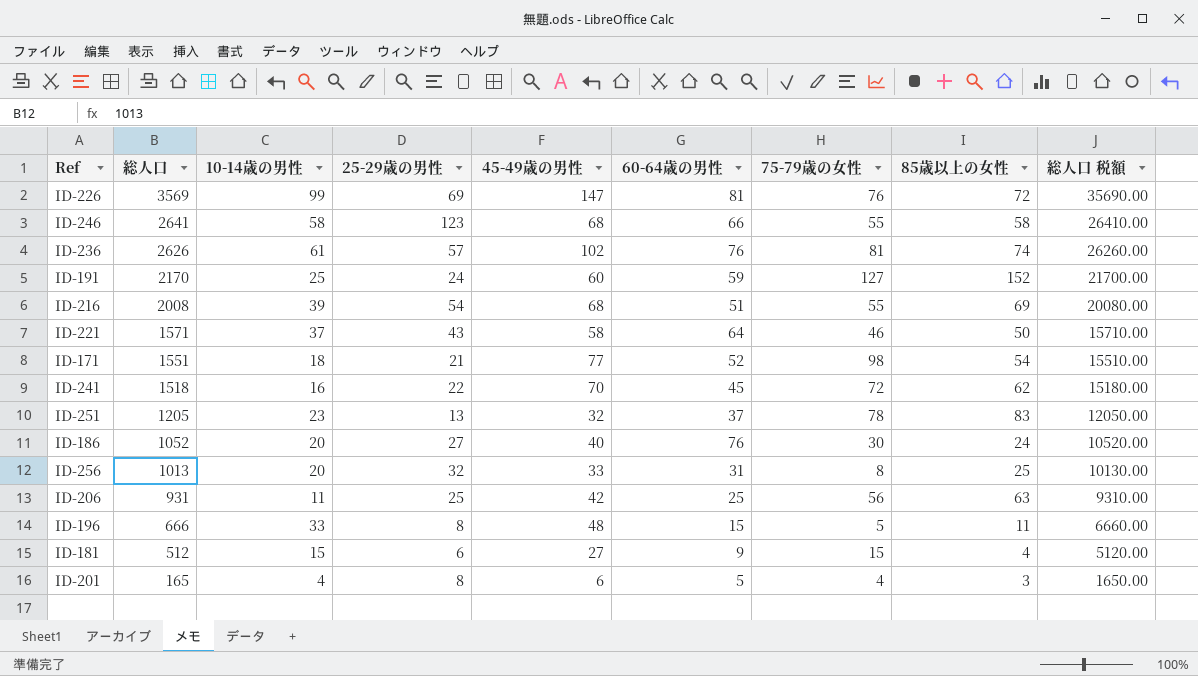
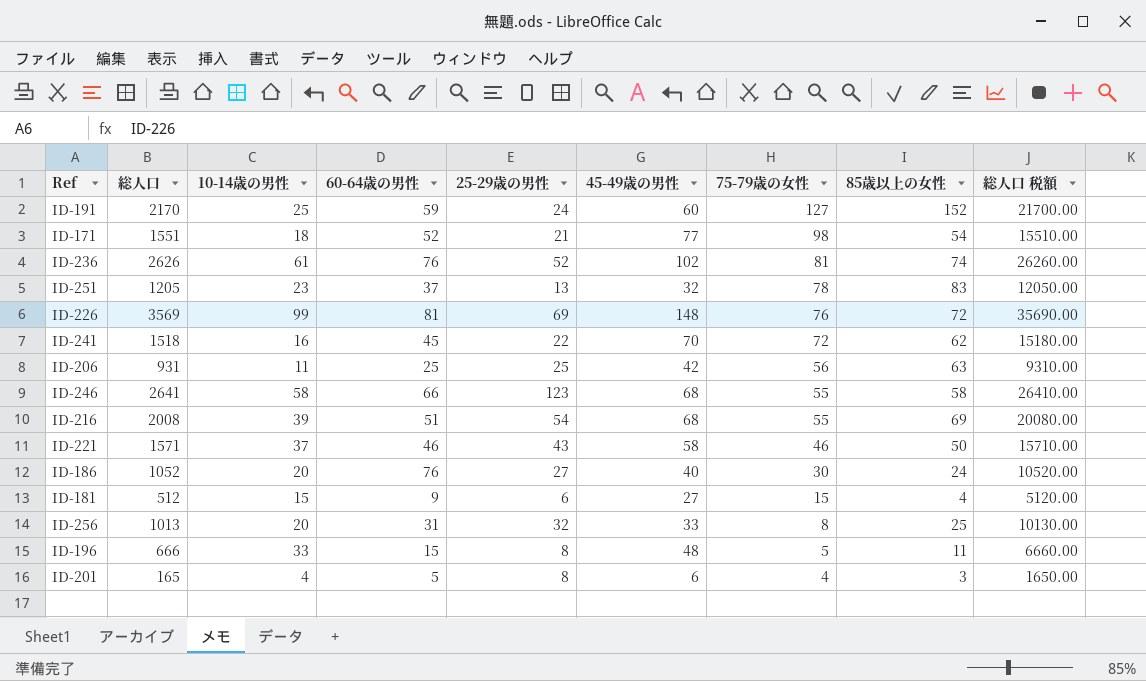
row order: 総人口 descending -> 75-79歳の女性 descending
column 60-64歳の男性 | position: 6 -> 4
ID-236 | 25-29歳の男性: 57 -> 52
ID-226 | 45-49歳の男性: 147 -> 148
ID-221 | 60-64歳の男性: 64 -> 46

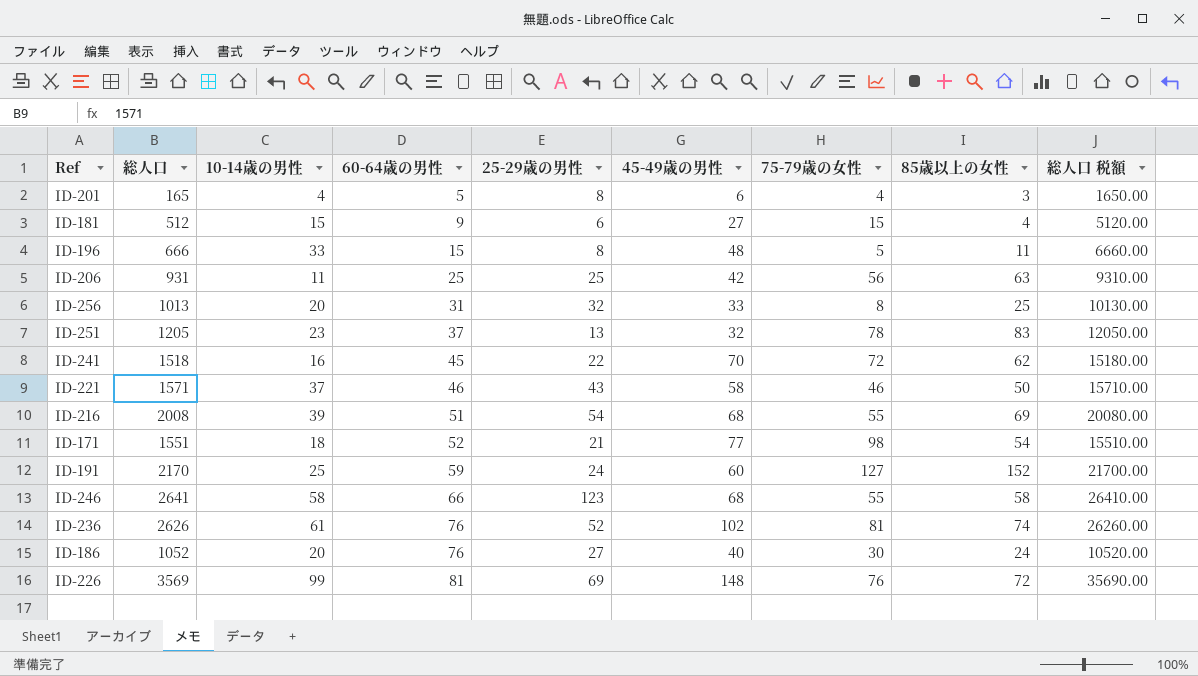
row order: 75-79歳の女性 descending -> 60-64歳の男性 ascending

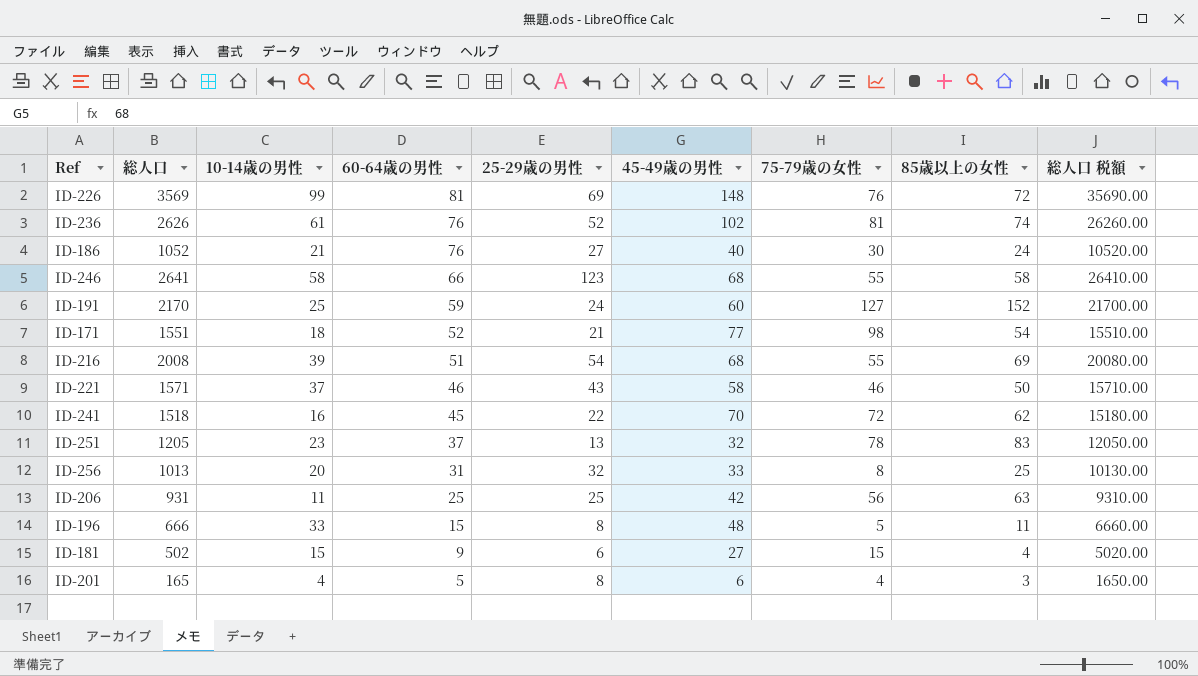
row order: 60-64歳の男性 ascending -> 60-64歳の男性 descending
ID-186 | 10-14歳の男性: 20 -> 21
ID-181 | 総人口: 512 -> 502
ID-181 | 総人口 税額: 5120.00 -> 5020.00

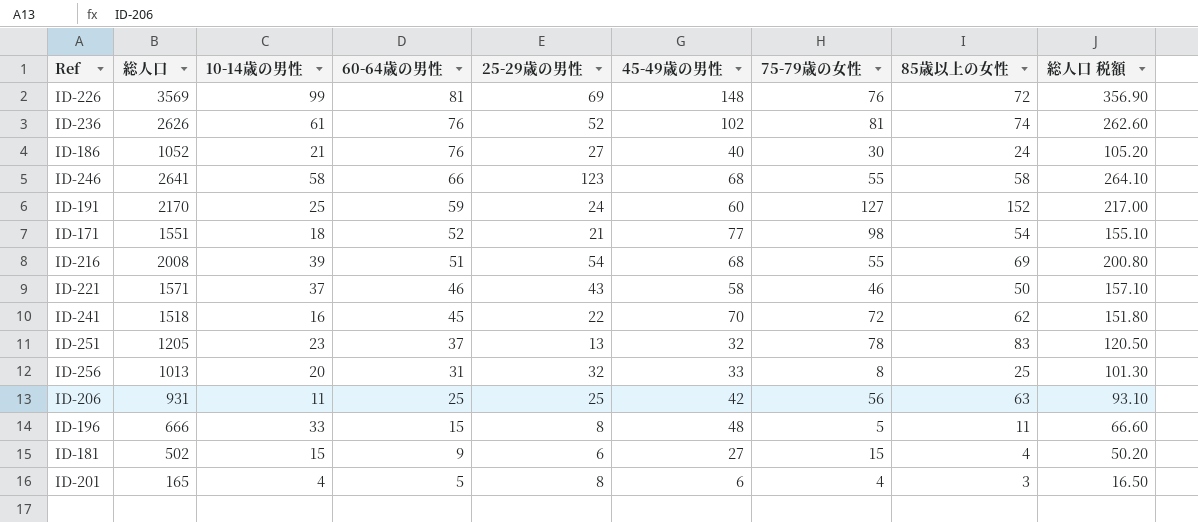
column 総人口 税額 | formula: [総人口] * 10 -> [総人口] * 0.1

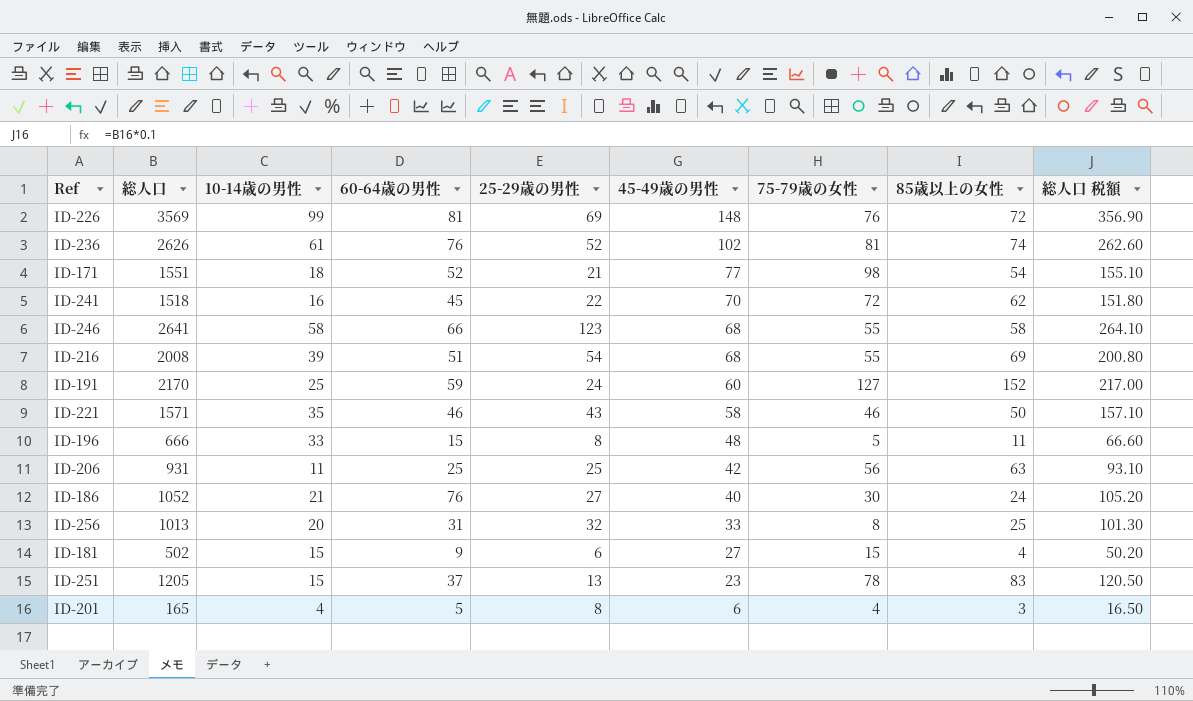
row order: 60-64歳の男性 descending -> 45-49歳の男性 descending
ID-221 | 10-14歳の男性: 37 -> 35
ID-251 | 10-14歳の男性: 23 -> 15
ID-251 | 45-49歳の男性: 32 -> 23

